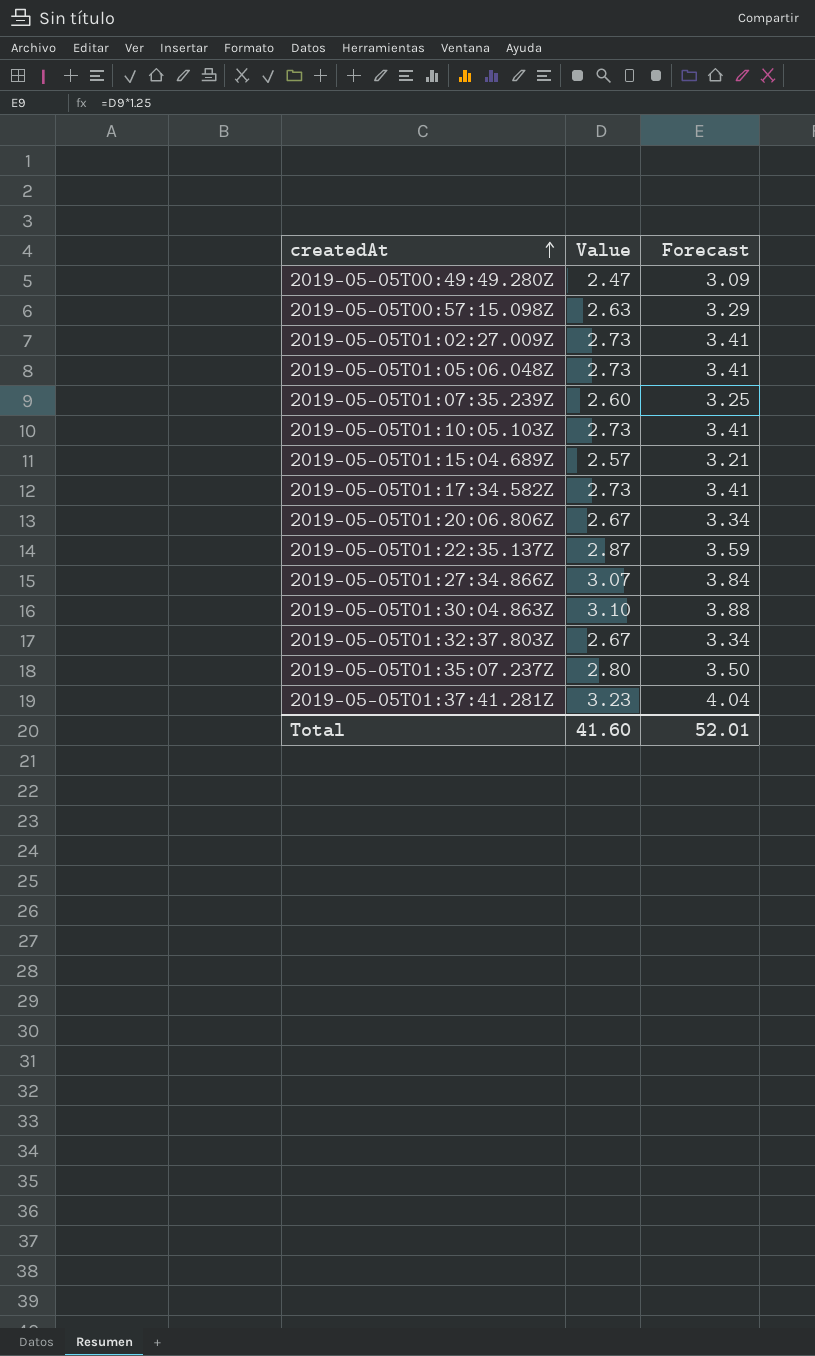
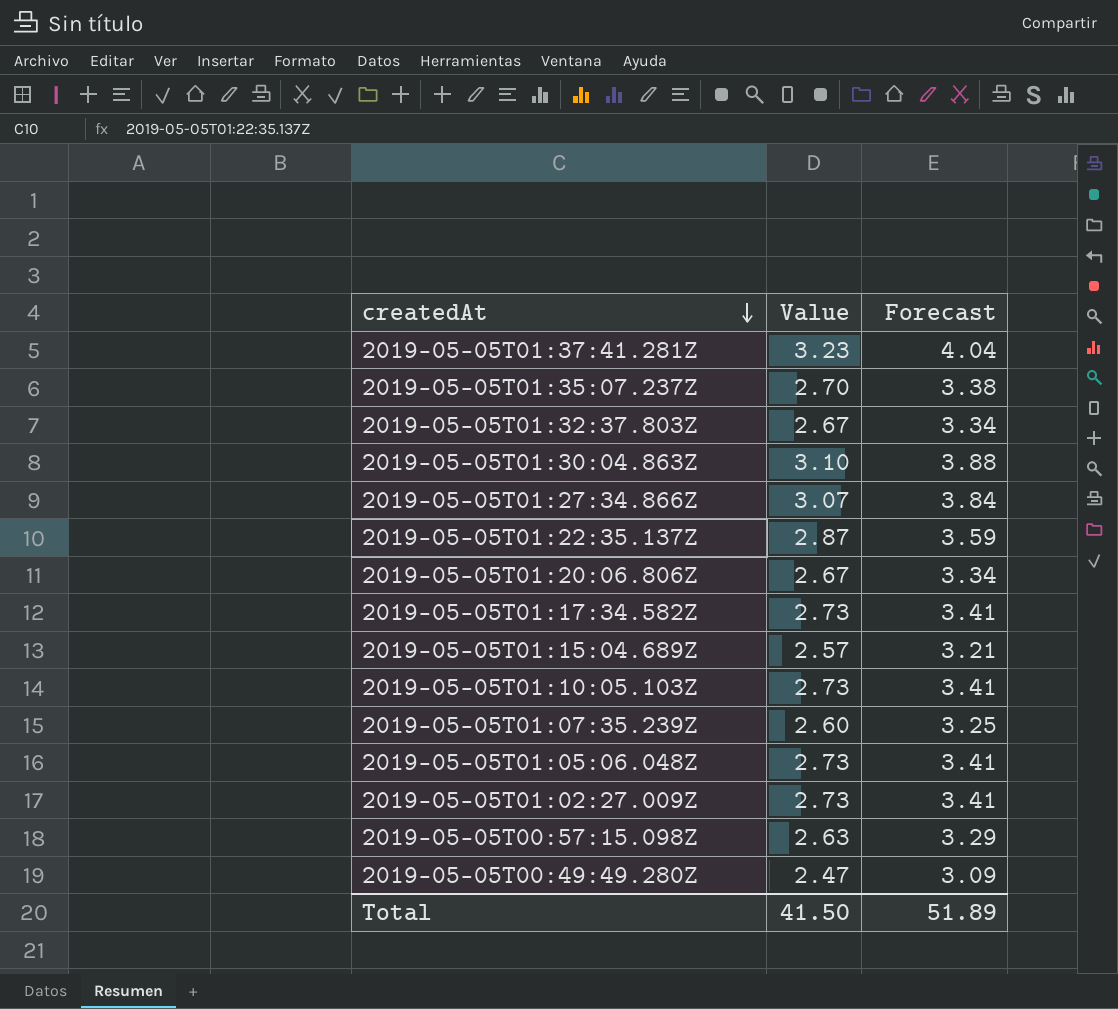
row order: createdAt ascending -> createdAt descending
2019-05-05T01:35:07.237Z | Value: 2.80 -> 2.70
2019-05-05T01:35:07.237Z | Forecast: 3.50 -> 3.38
Total | Value: 41.60 -> 41.50
Total | Forecast: 52.01 -> 51.89

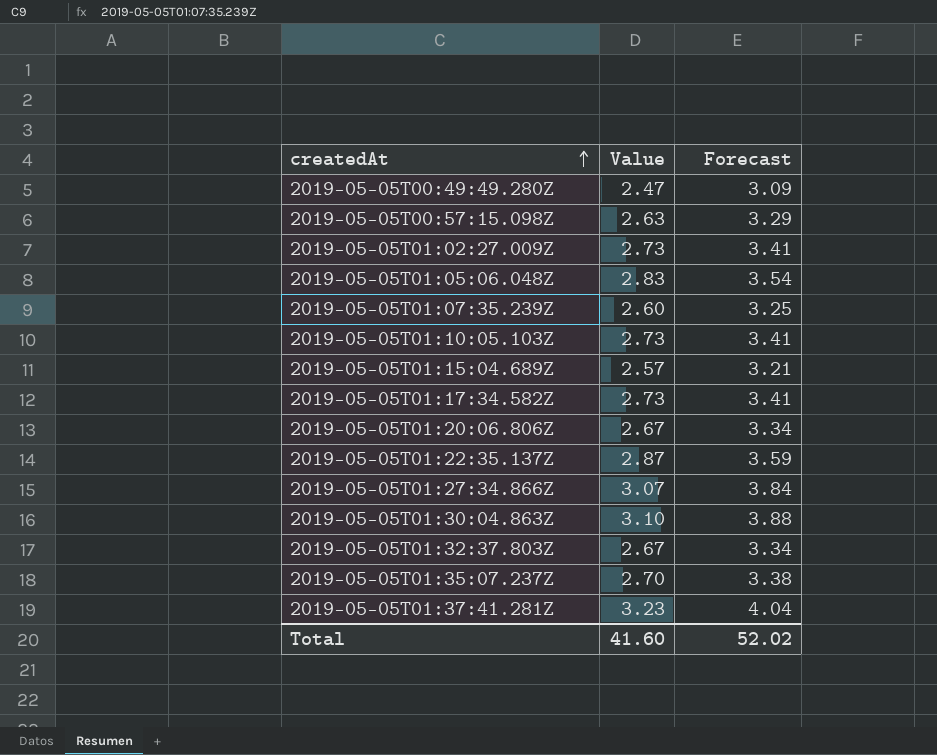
row order: createdAt descending -> createdAt ascending
2019-05-05T01:05:06.048Z | Value: 2.73 -> 2.83
2019-05-05T01:05:06.048Z | Forecast: 3.41 -> 3.54
Total | Value: 41.50 -> 41.60
Total | Forecast: 51.89 -> 52.02

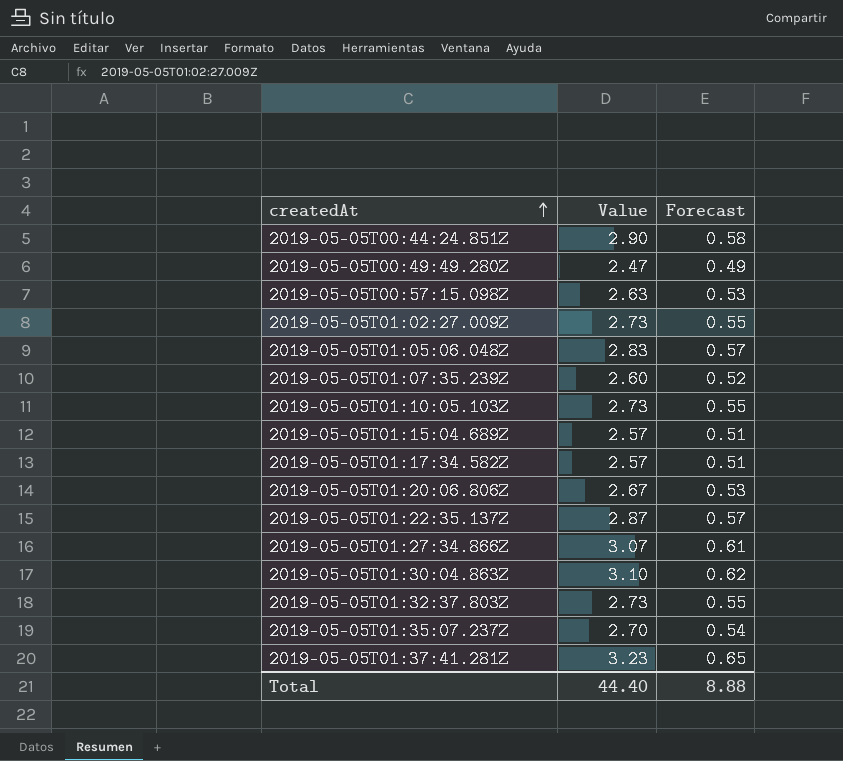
column Forecast | formula: [Value] * 1.25 -> [Value] * 0.2
row 2019-05-05T00:44:24.851Z: none -> 2.90 | 0.58
2019-05-05T01:17:34.582Z | Value: 2.73 -> 2.57
2019-05-05T01:32:37.803Z | Value: 2.67 -> 2.73
Total | Value: 41.60 -> 44.40
Total | Forecast: 52.02 -> 8.88

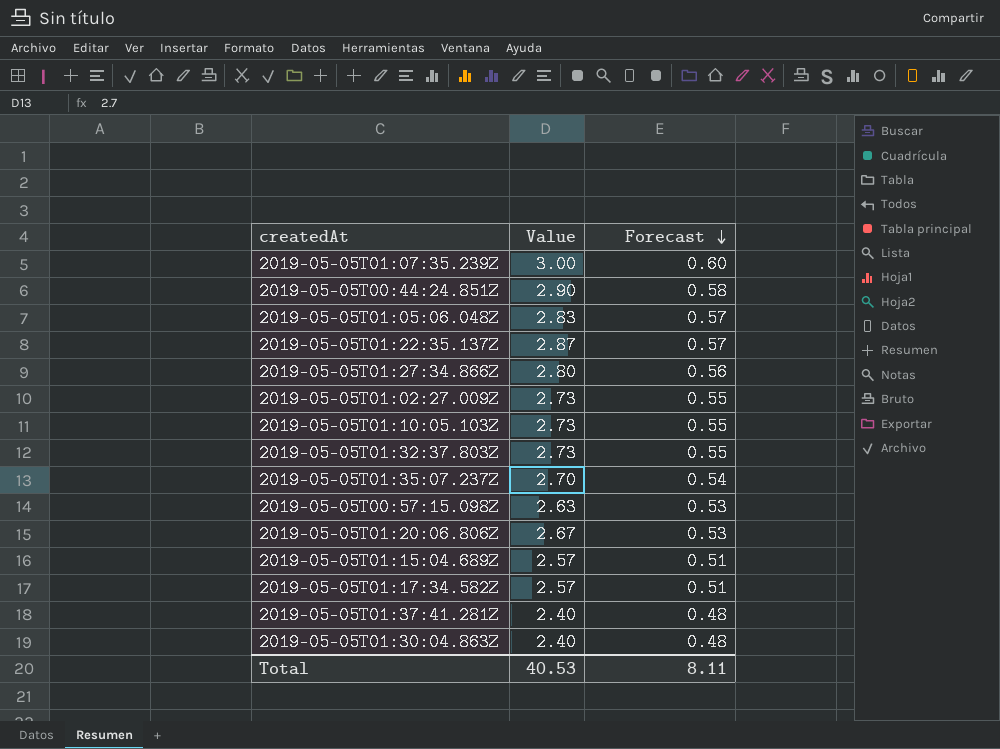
row order: createdAt ascending -> Forecast descending
row 2019-05-05T00:49:49.280Z: 2.47 | 0.49 -> none
2019-05-05T01:07:35.239Z | Value: 2.60 -> 3.00
2019-05-05T01:07:35.239Z | Forecast: 0.52 -> 0.60
2019-05-05T01:27:34.866Z | Value: 3.07 -> 2.80
2019-05-05T01:27:34.866Z | Forecast: 0.61 -> 0.56
2019-05-05T01:37:41.281Z | Value: 3.23 -> 2.40
2019-05-05T01:37:41.281Z | Forecast: 0.65 -> 0.48
2019-05-05T01:30:04.863Z | Value: 3.10 -> 2.40
2019-05-05T01:30:04.863Z | Forecast: 0.62 -> 0.48
Total | Value: 44.40 -> 40.53
Total | Forecast: 8.88 -> 8.11

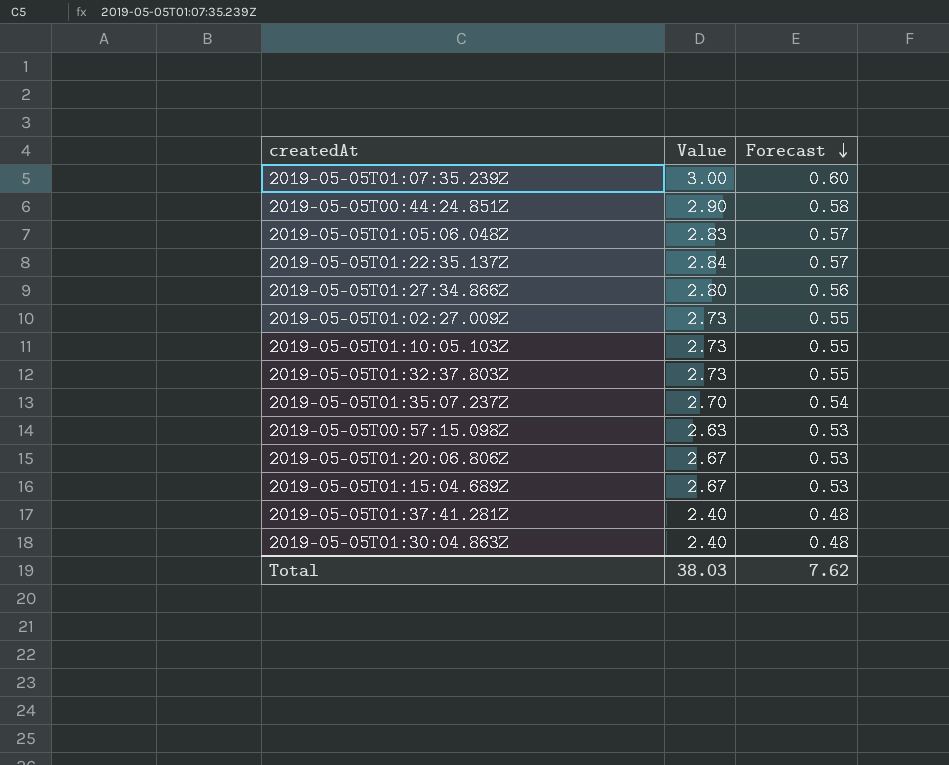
row 2019-05-05T01:17:34.582Z: 2.57 | 0.51 -> none
2019-05-05T01:22:35.137Z | Value: 2.87 -> 2.84
2019-05-05T01:15:04.689Z | Value: 2.57 -> 2.67
2019-05-05T01:15:04.689Z | Forecast: 0.51 -> 0.53
Total | Value: 40.53 -> 38.03
Total | Forecast: 8.11 -> 7.62

